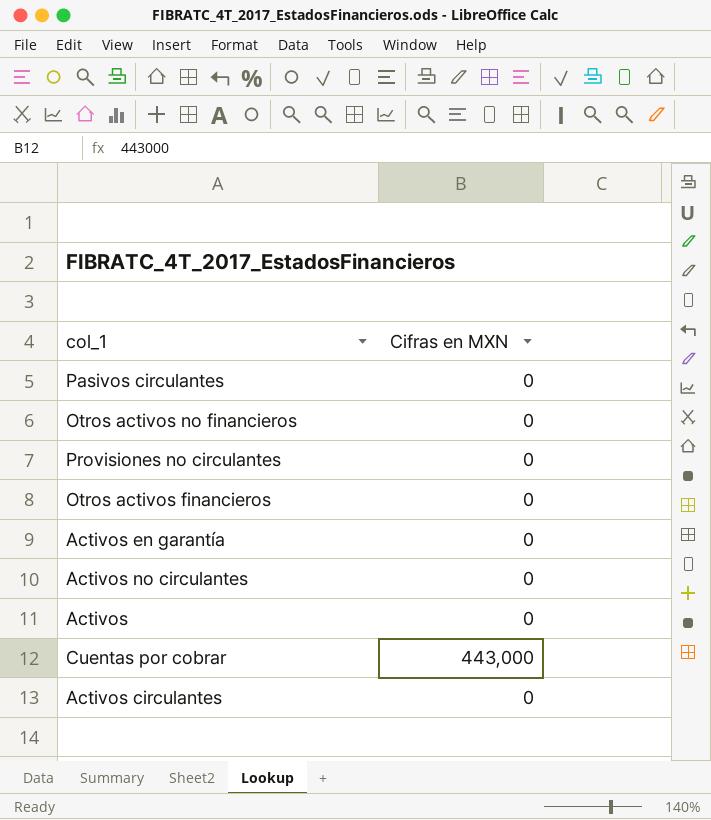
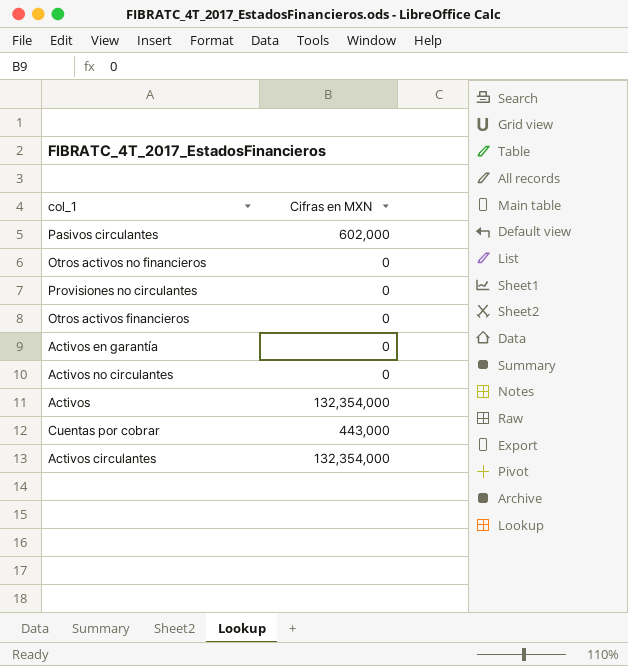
Pasivos circulantes | Cifras en MXN: 0 -> 602,000
Activos | Cifras en MXN: 0 -> 132,354,000
Activos circulantes | Cifras en MXN: 0 -> 132,354,000

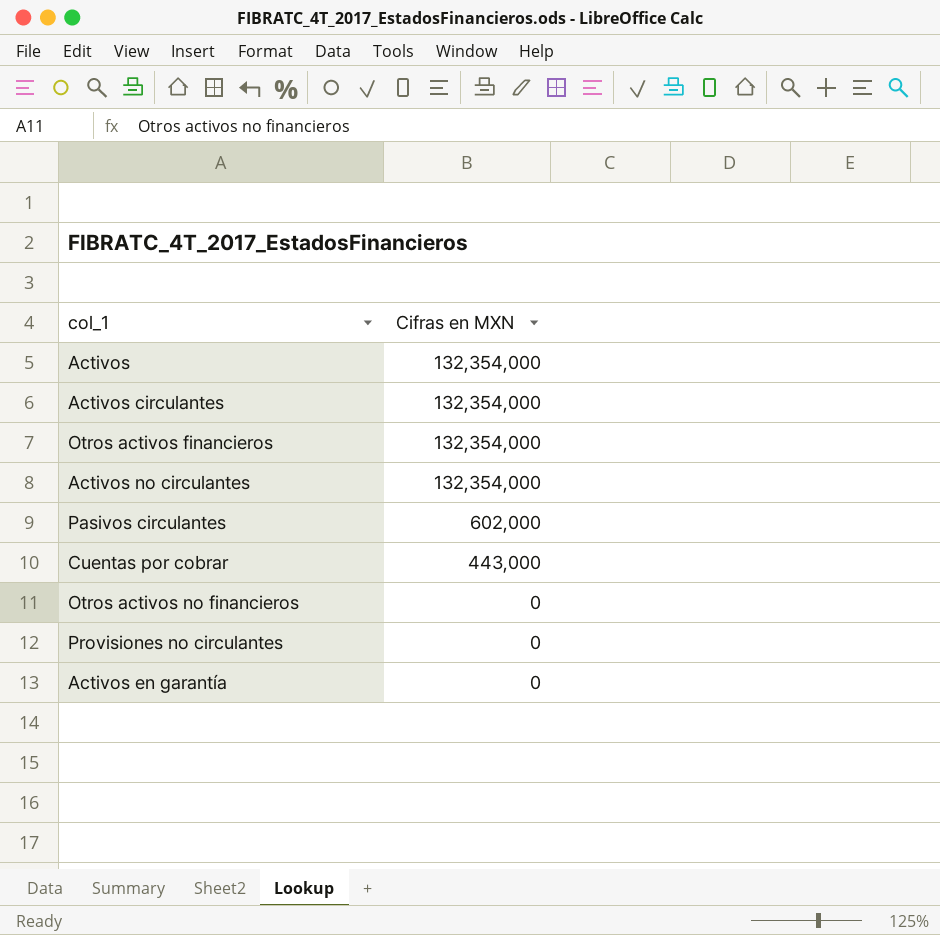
row order: none -> Cifras en MXN descending
Otros activos financieros | Cifras en MXN: 0 -> 132,354,000
Activos no circulantes | Cifras en MXN: 0 -> 132,354,000

